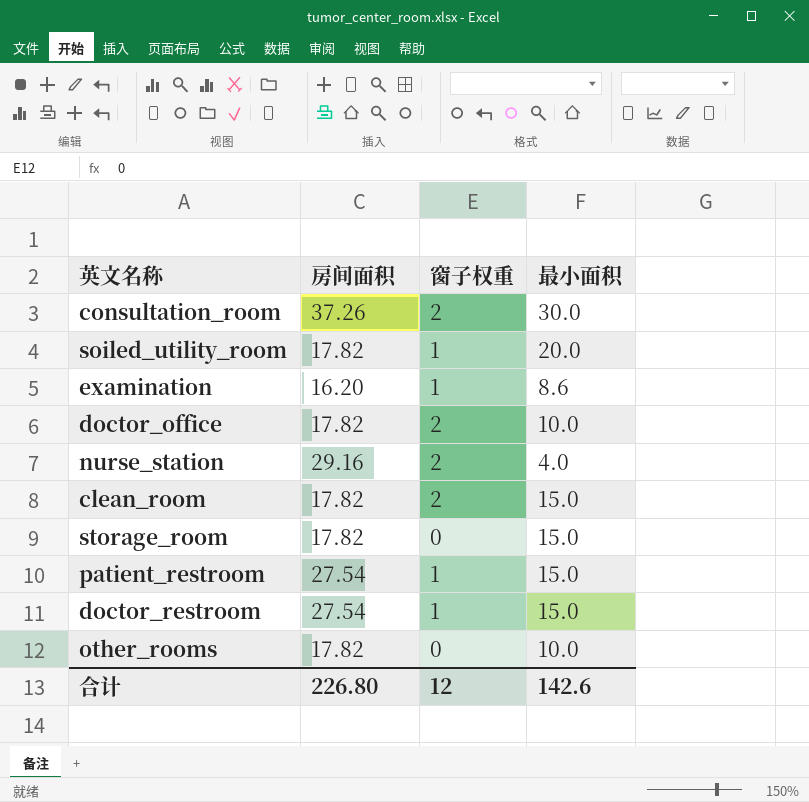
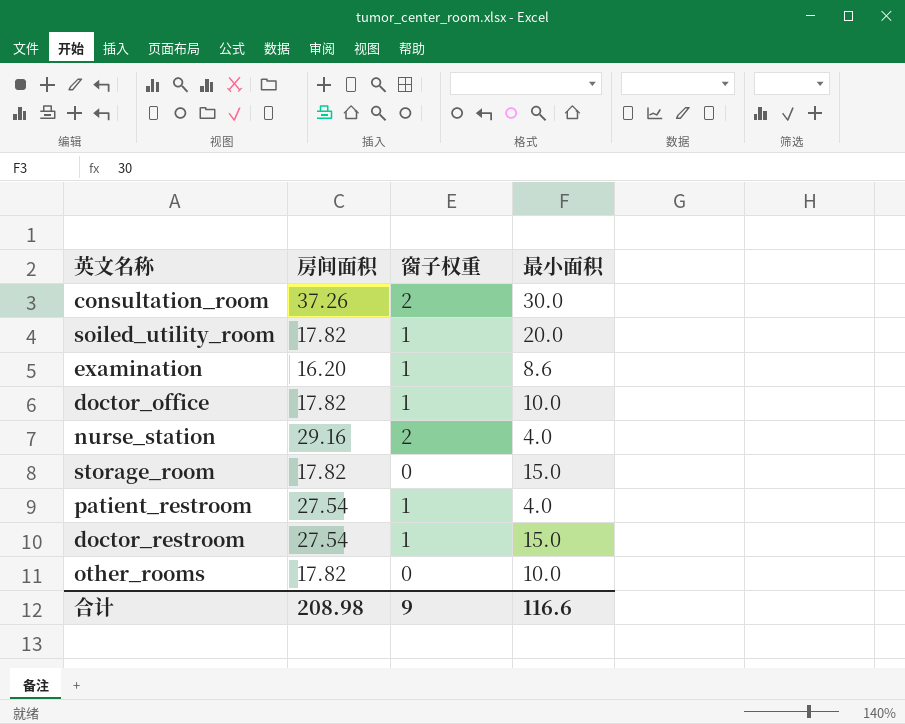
row clean_room: 17.82 | 2 | 15.0 -> none
doctor_office | 窗子权重: 2 -> 1
patient_restroom | 最小面积: 15.0 -> 4.0
合计 | 房间面积: 226.80 -> 208.98
合计 | 窗子权重: 12 -> 9
合计 | 最小面积: 142.6 -> 116.6

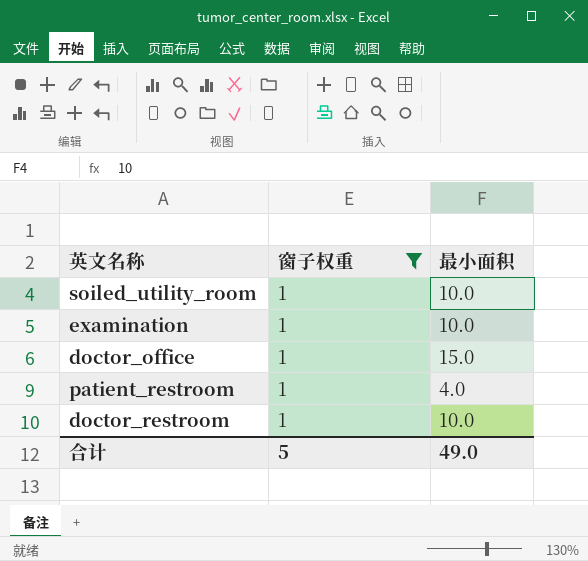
filter: none -> 窗子权重 = 1
column 房间面积 | position: 2 -> none
soiled_utility_room | 最小面积: 20.0 -> 10.0
examination | 最小面积: 8.6 -> 10.0
doctor_office | 最小面积: 10.0 -> 15.0
doctor_restroom | 最小面积: 15.0 -> 10.0
合计 | 窗子权重: 9 -> 5
合计 | 最小面积: 116.6 -> 49.0

